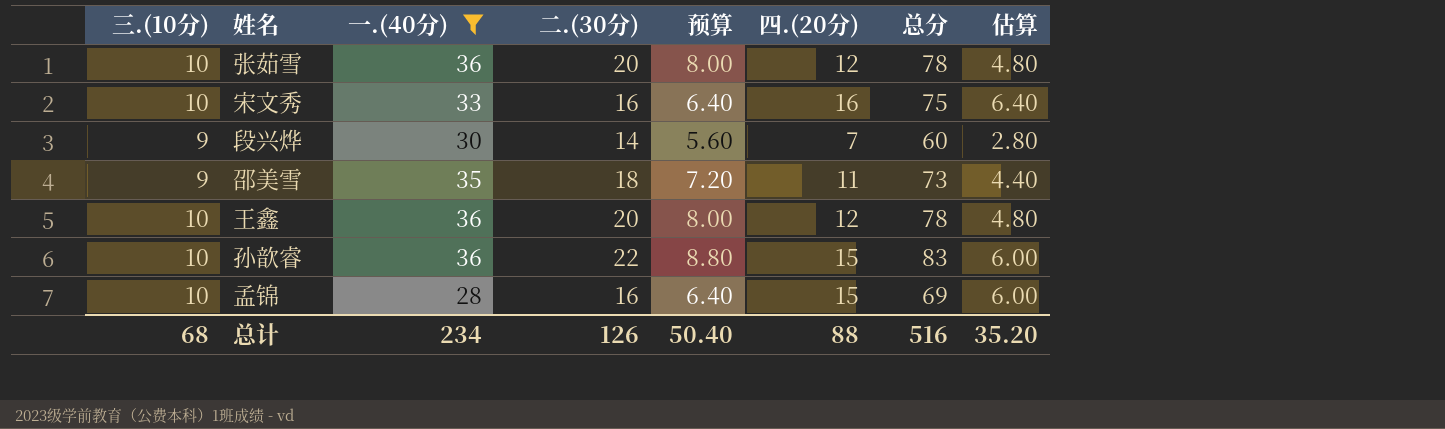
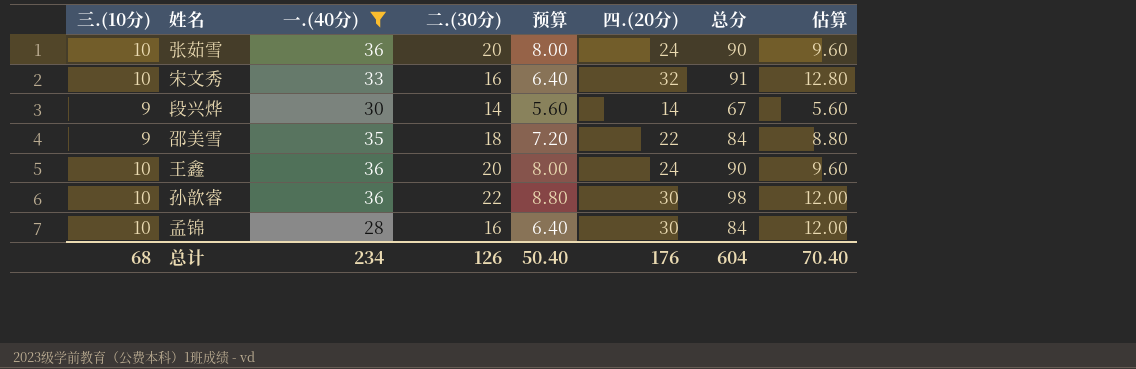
张茹雪 | 四.(20分): 12 -> 24
张茹雪 | 总分: 78 -> 90
张茹雪 | 估算: 4.80 -> 9.60
宋文秀 | 四.(20分): 16 -> 32
宋文秀 | 总分: 75 -> 91
宋文秀 | 估算: 6.40 -> 12.80
段兴烨 | 四.(20分): 7 -> 14
段兴烨 | 总分: 60 -> 67
段兴烨 | 估算: 2.80 -> 5.60
邵美雪 | 四.(20分): 11 -> 22
邵美雪 | 总分: 73 -> 84
邵美雪 | 估算: 4.40 -> 8.80
王鑫 | 四.(20分): 12 -> 24
王鑫 | 总分: 78 -> 90
王鑫 | 估算: 4.80 -> 9.60
孙歆睿 | 四.(20分): 15 -> 30
孙歆睿 | 总分: 83 -> 98
孙歆睿 | 估算: 6.00 -> 12.00
孟锦 | 四.(20分): 15 -> 30
孟锦 | 总分: 69 -> 84
孟锦 | 估算: 6.00 -> 12.00
总计 | 四.(20分): 88 -> 176
总计 | 总分: 516 -> 604
总计 | 估算: 35.20 -> 70.40

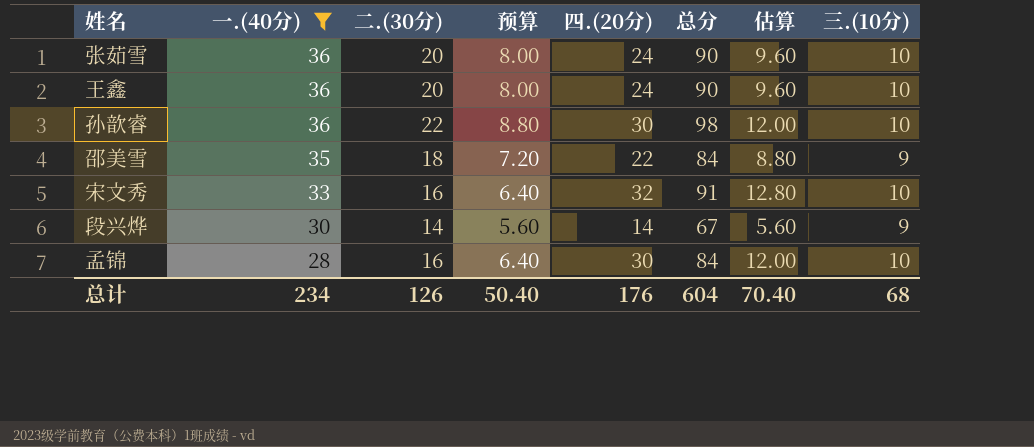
row order: none -> 一.(40分) descending
column 三.(10分) | position: 1 -> 8

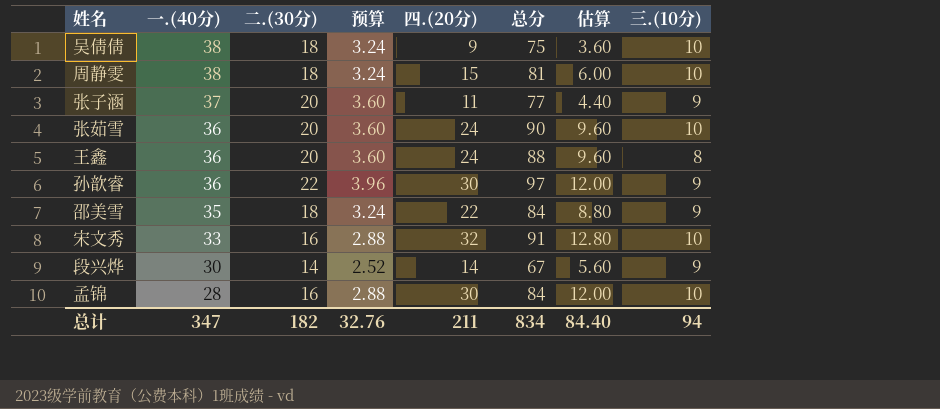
filter: 一.(40分) <= 36 -> none
column 预算 | formula: [二.(30分)] * 0.4 -> [二.(30分)] * 0.18
王鑫 | 总分: 90 -> 88
王鑫 | 三.(10分): 10 -> 8
孙歆睿 | 总分: 98 -> 97
孙歆睿 | 三.(10分): 10 -> 9
总计 | 一.(40分): 234 -> 347
总计 | 二.(30分): 126 -> 182
总计 | 预算: 50.40 -> 32.76
总计 | 四.(20分): 176 -> 211
总计 | 总分: 604 -> 834
总计 | 估算: 70.40 -> 84.40
总计 | 三.(10分): 68 -> 94

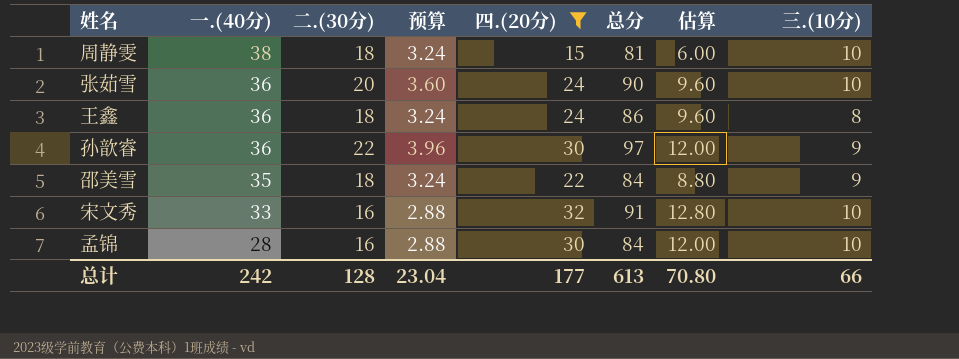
filter: none -> 四.(20分) >= 15
王鑫 | 二.(30分): 20 -> 18
王鑫 | 预算: 3.60 -> 3.24
王鑫 | 总分: 88 -> 86
总计 | 一.(40分): 347 -> 242
总计 | 二.(30分): 182 -> 128
总计 | 预算: 32.76 -> 23.04
总计 | 四.(20分): 211 -> 177
总计 | 总分: 834 -> 613
总计 | 估算: 84.40 -> 70.80
总计 | 三.(10分): 94 -> 66

